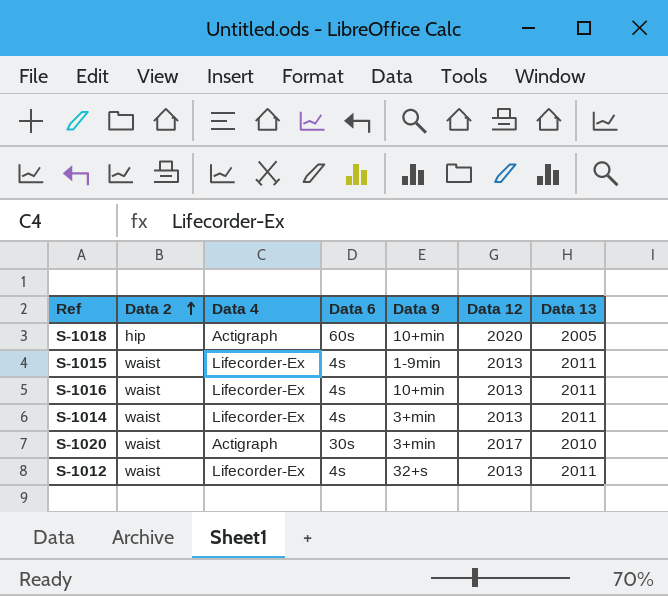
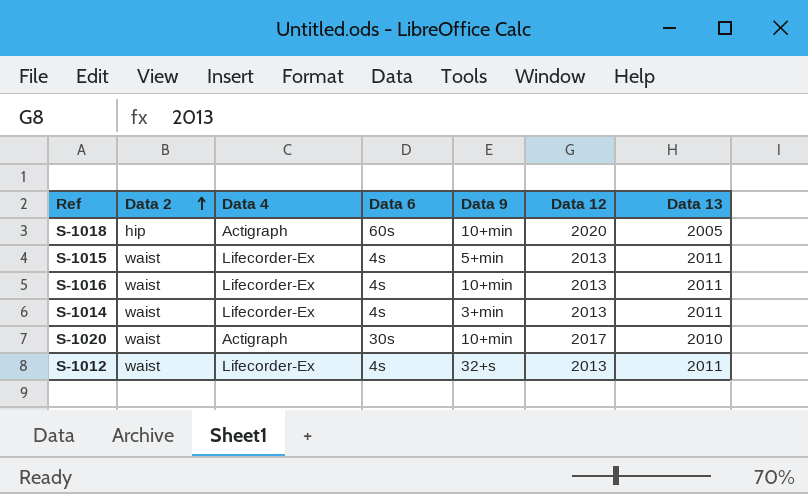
S-1015 | Data 9: 1-9min -> 5+min
S-1020 | Data 9: 3+min -> 10+min

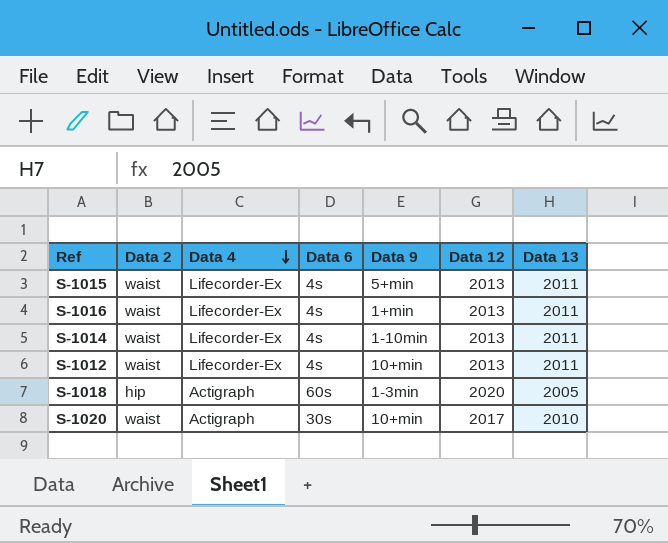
row order: Data 2 ascending -> Data 4 descending
S-1016 | Data 9: 10+min -> 1+min
S-1014 | Data 9: 3+min -> 1-10min
S-1012 | Data 9: 32+s -> 10+min
S-1018 | Data 9: 10+min -> 1-3min

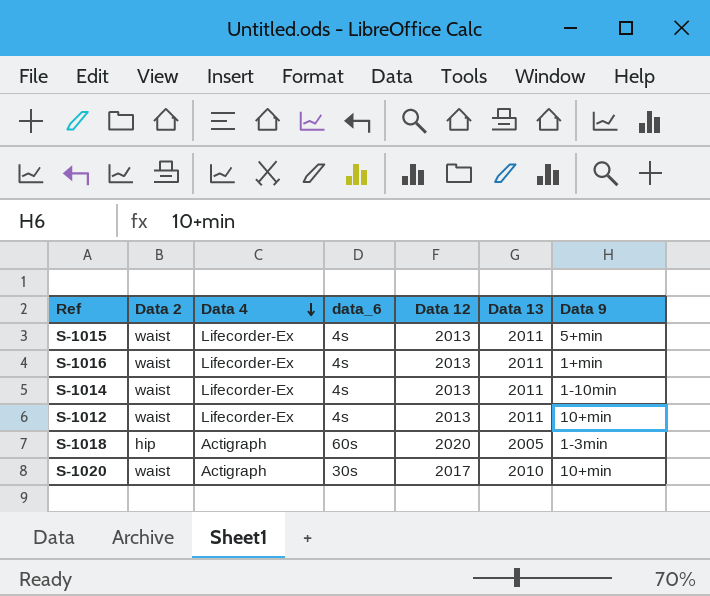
column name: Data 6 -> data_6
column Data 9 | position: 5 -> 7

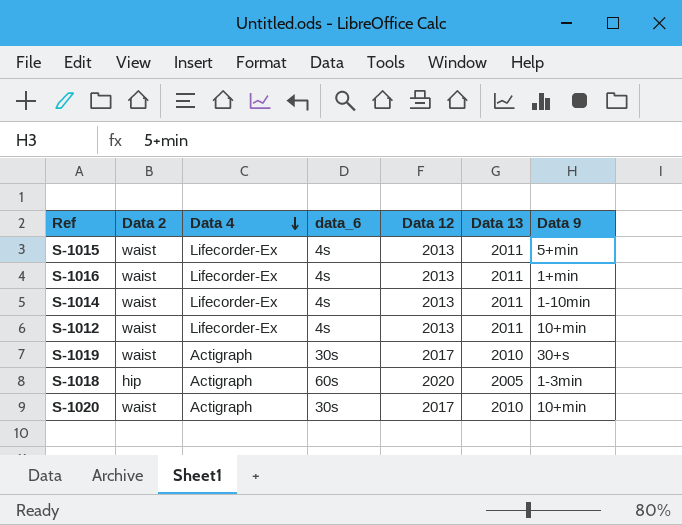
row S-1019: none -> waist | Actigraph | 30s | 2017 | 2010 | 30+s

